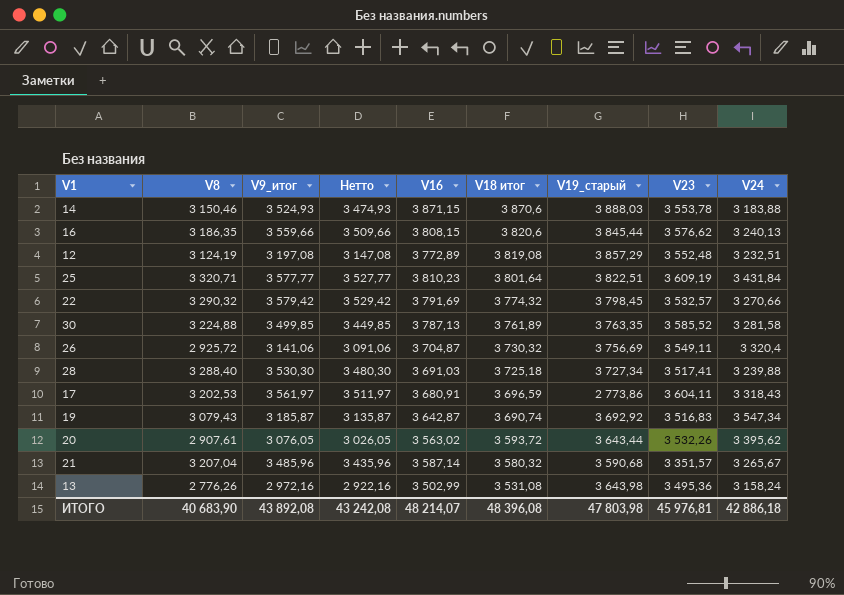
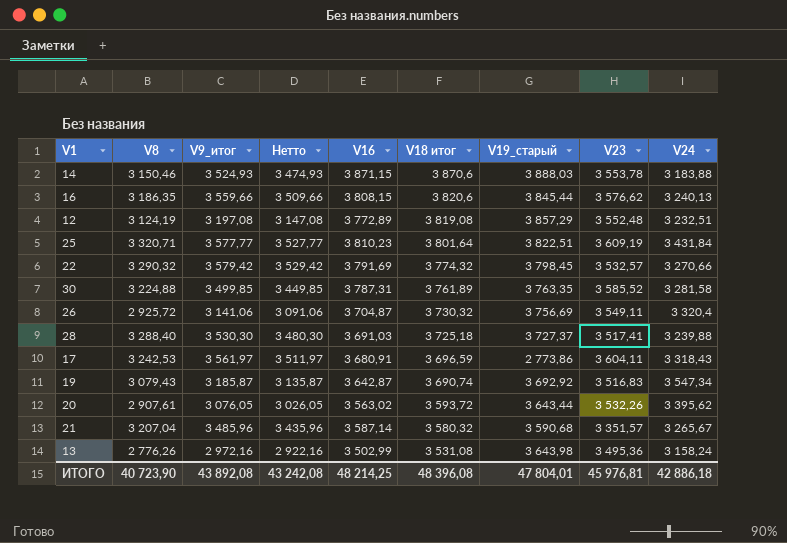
30 | V16: 3 787,13 -> 3 787,31
28 | V19_старый: 3 727,34 -> 3 727,37
17 | V8: 3 202,53 -> 3 242,53
ИТОГО | V8: 40 683,90 -> 40 723,90
ИТОГО | V16: 48 214,07 -> 48 214,25
ИТОГО | V19_старый: 47 803,98 -> 47 804,01

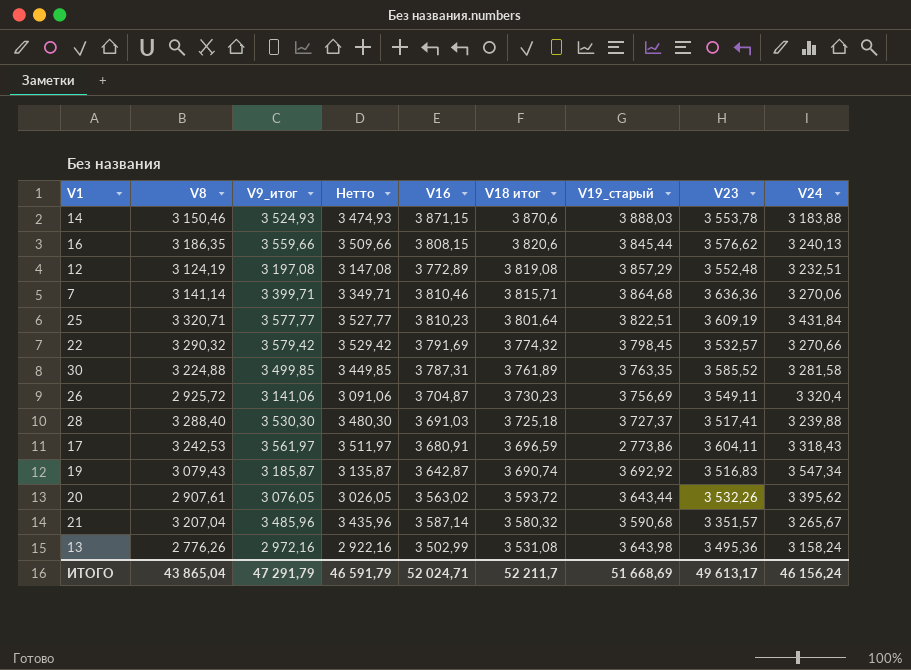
row 7: none -> 3 141,14 | 3 399,71 | 3 349,71 | 3 810,46 | 3 815,71 | 3 864,68 | 3 636,36 | 3 270,06
26 | V18 итог: 3 730,32 -> 3 730,23
ИТОГО | V8: 40 723,90 -> 43 865,04
ИТОГО | V9_итог: 43 892,08 -> 47 291,79
ИТОГО | Нетто: 43 242,08 -> 46 591,79
ИТОГО | V16: 48 214,25 -> 52 024,71
ИТОГО | V18 итог: 48 396,08 -> 52 211,7
ИТОГО | V19_старый: 47 804,01 -> 51 668,69
ИТОГО | V23: 45 976,81 -> 49 613,17
ИТОГО | V24: 42 886,18 -> 46 156,24

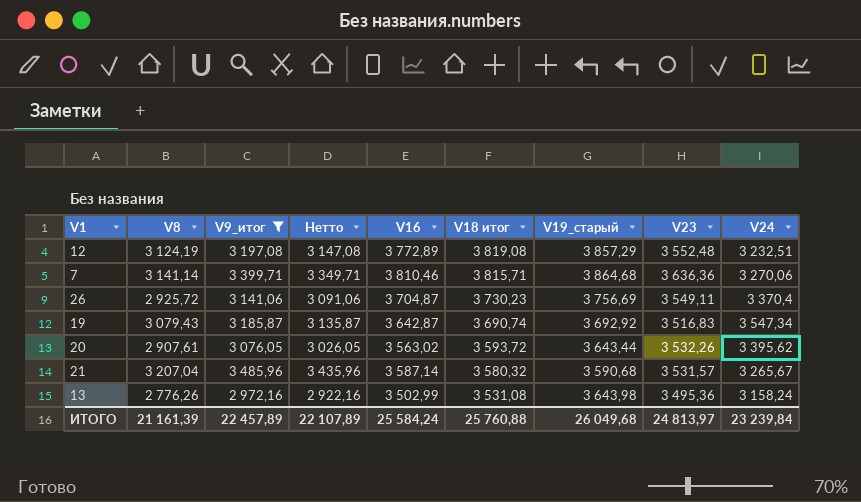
filter: none -> V9_итог <= 3 485,96
26 | V24: 3 320,4 -> 3 370,4
21 | V23: 3 351,57 -> 3 531,57
ИТОГО | V8: 43 865,04 -> 21 161,39
ИТОГО | V9_итог: 47 291,79 -> 22 457,89
ИТОГО | Нетто: 46 591,79 -> 22 107,89
ИТОГО | V16: 52 024,71 -> 25 584,24
ИТОГО | V18 итог: 52 211,7 -> 25 760,88
ИТОГО | V19_старый: 51 668,69 -> 26 049,68
ИТОГО | V23: 49 613,17 -> 24 813,97
ИТОГО | V24: 46 156,24 -> 23 239,84

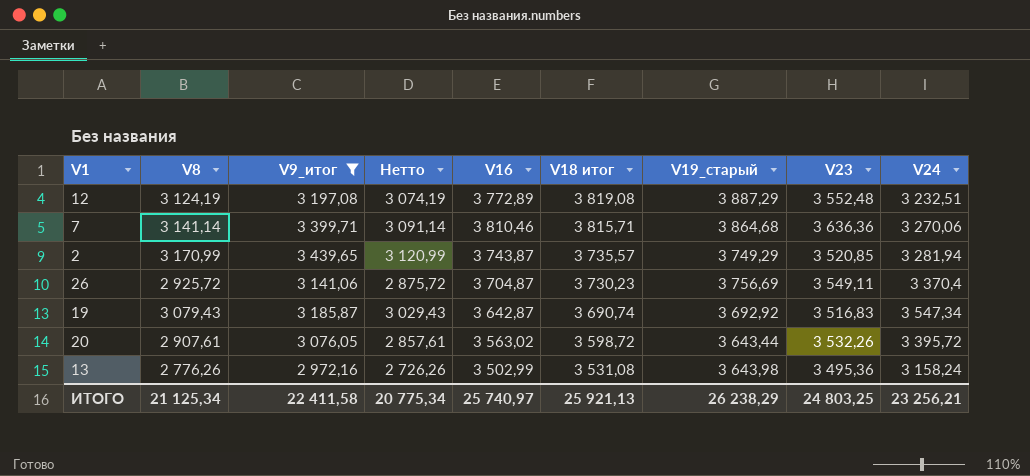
column Нетто | formula: [V9_итог] - 50 -> [V8] - 50
row 21: 3 207,04 | 3 485,96 | 3 435,96 | 3 587,14 | 3 580,32 | 3 590,68 | 3 531,57 | 3 265,67 -> none
12 | V19_старый: 3 857,29 -> 3 887,29
row 2: none -> 3 170,99 | 3 439,65 | 3 120,99 | 3 743,87 | 3 735,57 | 3 749,29 | 3 520,85 | 3 281,94
20 | V18 итог: 3 593,72 -> 3 598,72
20 | V24: 3 395,62 -> 3 395,72
ИТОГО | V8: 21 161,39 -> 21 125,34
ИТОГО | V9_итог: 22 457,89 -> 22 411,58
ИТОГО | Нетто: 22 107,89 -> 20 775,34
ИТОГО | V16: 25 584,24 -> 25 740,97
ИТОГО | V18 итог: 25 760,88 -> 25 921,13
ИТОГО | V19_старый: 26 049,68 -> 26 238,29
ИТОГО | V23: 24 813,97 -> 24 803,25
ИТОГО | V24: 23 239,84 -> 23 256,21

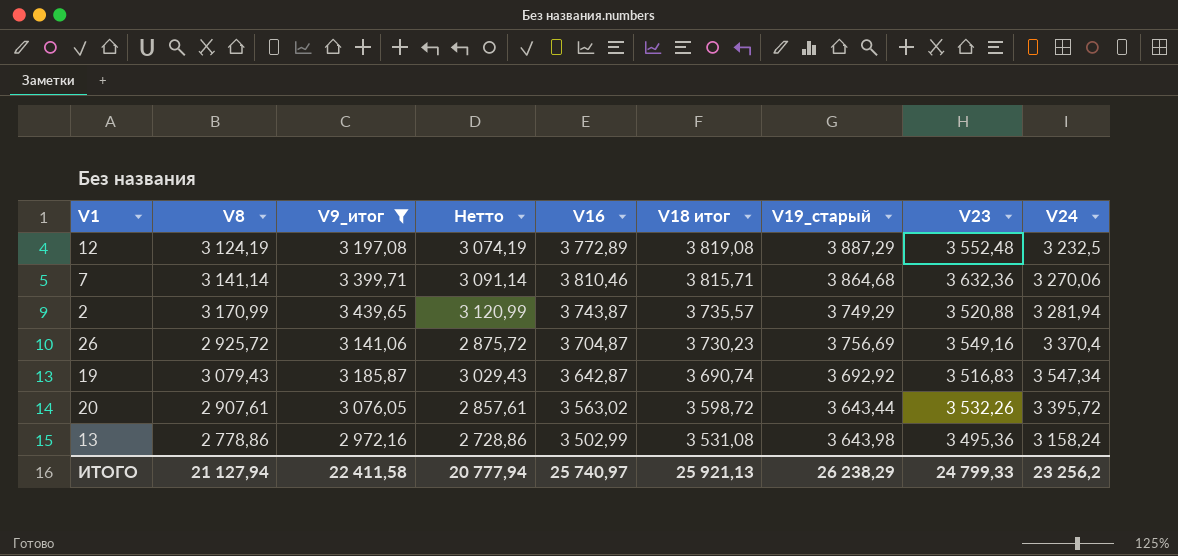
12 | V24: 3 232,51 -> 3 232,5
7 | V23: 3 636,36 -> 3 632,36
2 | V23: 3 520,85 -> 3 520,88
26 | V23: 3 549,11 -> 3 549,16
13 | V8: 2 776,26 -> 2 778,86
13 | Нетто: 2 726,26 -> 2 728,86
ИТОГО | V8: 21 125,34 -> 21 127,94
ИТОГО | Нетто: 20 775,34 -> 20 777,94
ИТОГО | V23: 24 803,25 -> 24 799,33
ИТОГО | V24: 23 256,21 -> 23 256,2

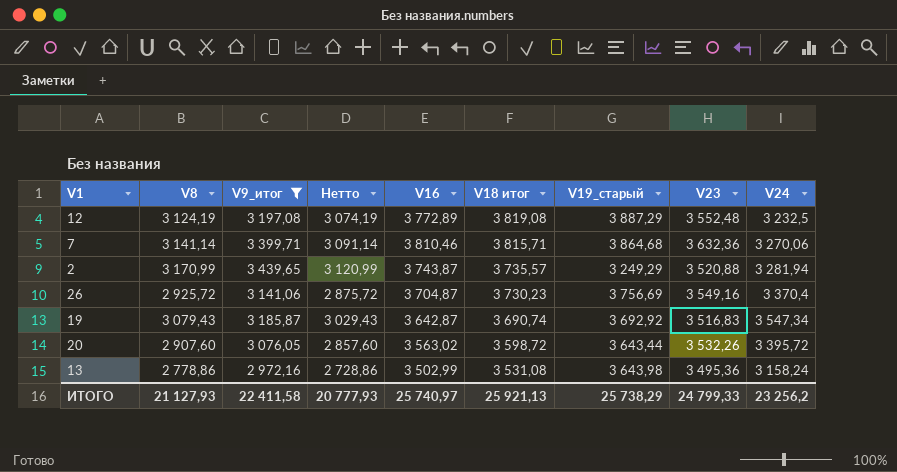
2 | V19_старый: 3 749,29 -> 3 249,29
20 | V8: 2 907,61 -> 2 907,60
20 | Нетто: 2 857,61 -> 2 857,60
ИТОГО | V8: 21 127,94 -> 21 127,93
ИТОГО | Нетто: 20 777,94 -> 20 777,93
ИТОГО | V19_старый: 26 238,29 -> 25 738,29

